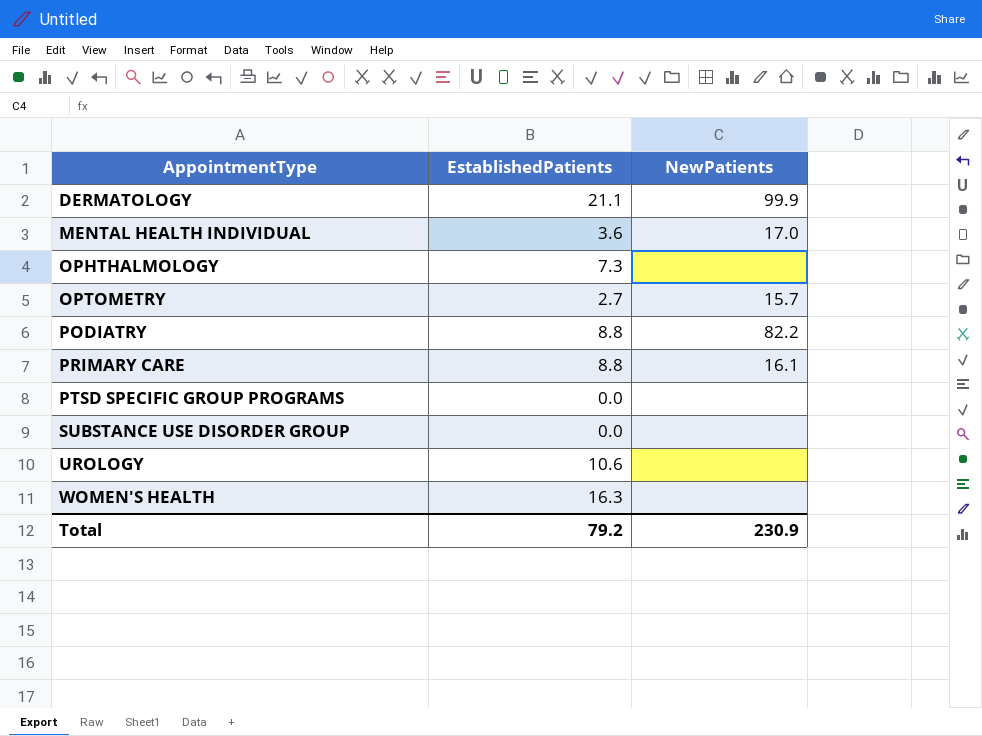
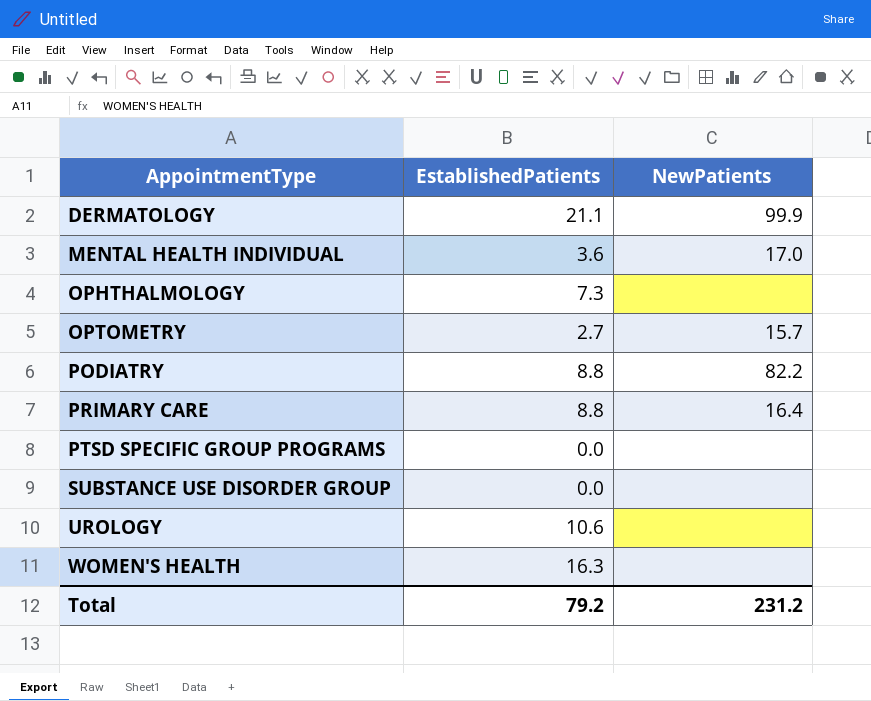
PRIMARY CARE | NewPatients: 16.1 -> 16.4
Total | NewPatients: 230.9 -> 231.2

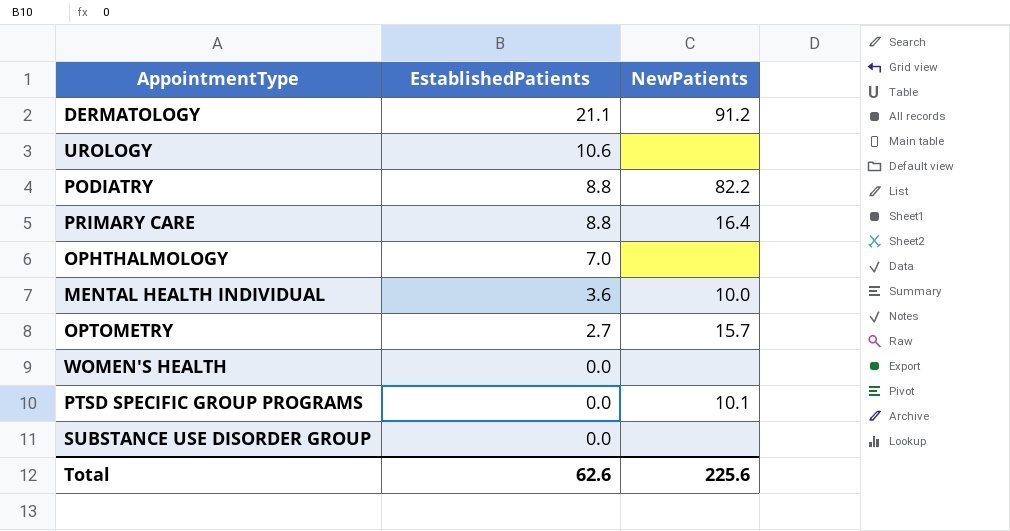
row order: AppointmentType ascending -> EstablishedPatients descending
DERMATOLOGY | NewPatients: 99.9 -> 91.2
OPHTHALMOLOGY | EstablishedPatients: 7.3 -> 7.0
MENTAL HEALTH INDIVIDUAL | NewPatients: 17.0 -> 10.0
WOMEN'S HEALTH | EstablishedPatients: 16.3 -> 0.0
PTSD SPECIFIC GROUP PROGRAMS | NewPatients: none -> 10.1
Total | EstablishedPatients: 79.2 -> 62.6
Total | NewPatients: 231.2 -> 225.6

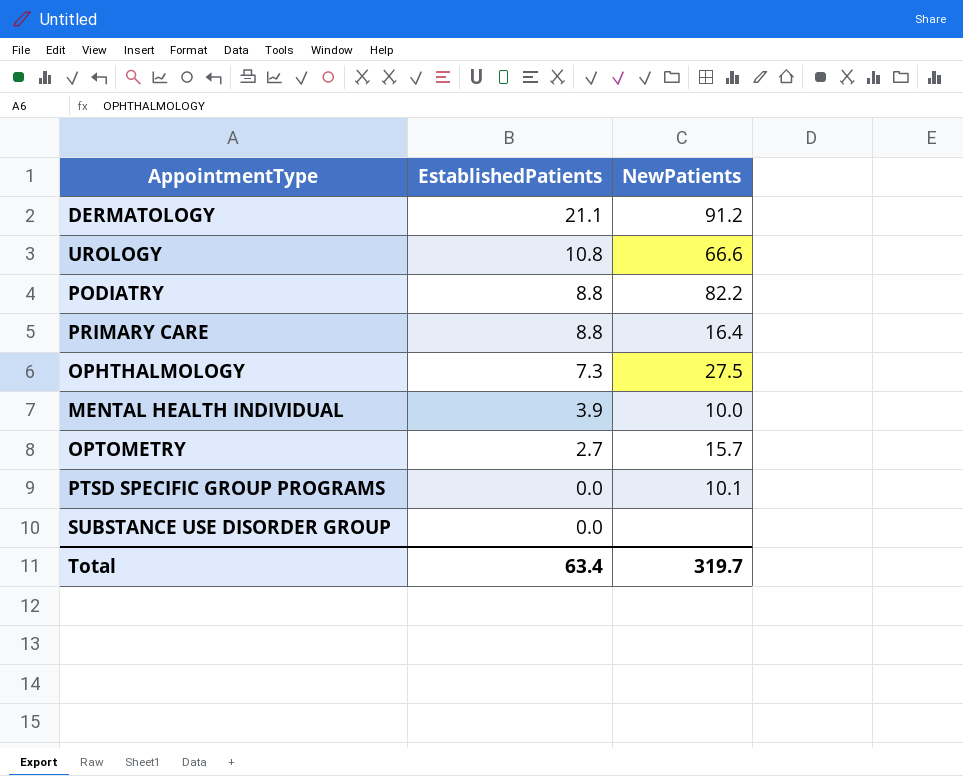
row WOMEN'S HEALTH: 0.0 | none -> none
UROLOGY | EstablishedPatients: 10.6 -> 10.8
UROLOGY | NewPatients: none -> 66.6
OPHTHALMOLOGY | EstablishedPatients: 7.0 -> 7.3
OPHTHALMOLOGY | NewPatients: none -> 27.5
MENTAL HEALTH INDIVIDUAL | EstablishedPatients: 3.6 -> 3.9
Total | EstablishedPatients: 62.6 -> 63.4
Total | NewPatients: 225.6 -> 319.7

